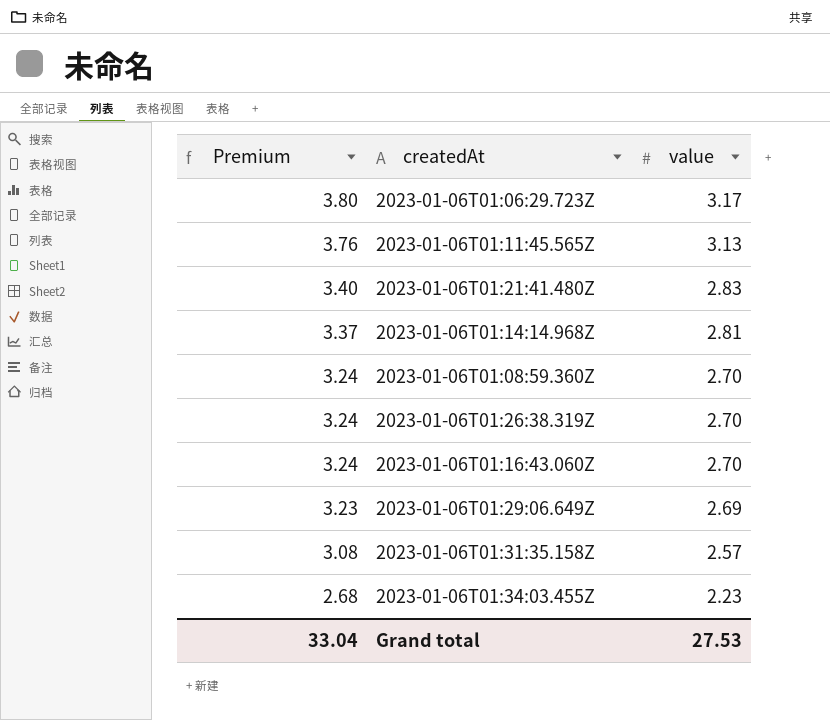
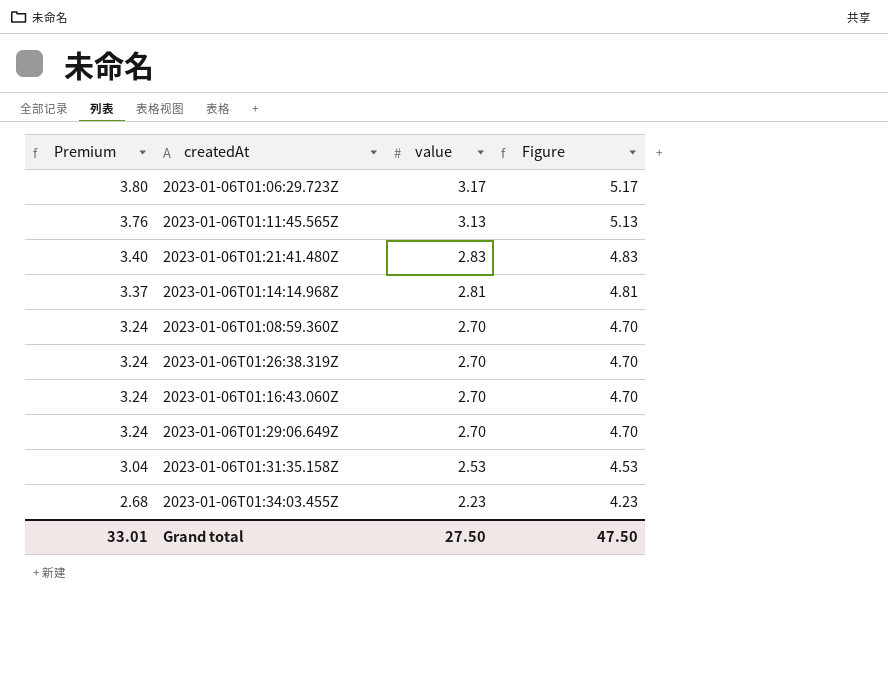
column Figure | formula: none -> [value] + 2
2023-01-06T01:29:06.649Z | Premium: 3.23 -> 3.24
2023-01-06T01:29:06.649Z | value: 2.69 -> 2.70
2023-01-06T01:31:35.158Z | Premium: 3.08 -> 3.04
2023-01-06T01:31:35.158Z | value: 2.57 -> 2.53
Grand total | Premium: 33.04 -> 33.01
Grand total | value: 27.53 -> 27.50

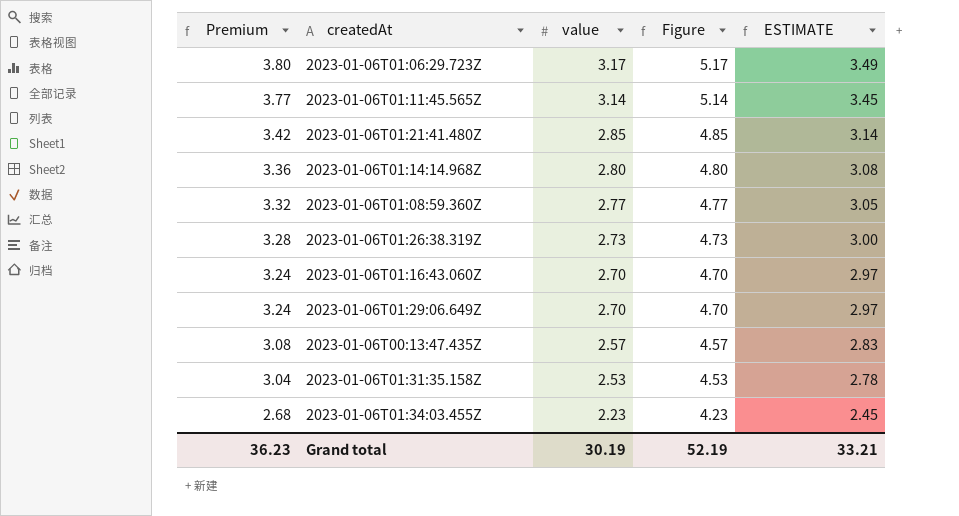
column ESTIMATE | formula: none -> [value] * 1.1
2023-01-06T01:11:45.565Z | Premium: 3.76 -> 3.77
2023-01-06T01:11:45.565Z | value: 3.13 -> 3.14
2023-01-06T01:11:45.565Z | Figure: 5.13 -> 5.14
2023-01-06T01:21:41.480Z | Premium: 3.40 -> 3.42
2023-01-06T01:21:41.480Z | value: 2.83 -> 2.85
2023-01-06T01:21:41.480Z | Figure: 4.83 -> 4.85
2023-01-06T01:14:14.968Z | Premium: 3.37 -> 3.36
2023-01-06T01:14:14.968Z | value: 2.81 -> 2.80
2023-01-06T01:14:14.968Z | Figure: 4.81 -> 4.80
2023-01-06T01:08:59.360Z | Premium: 3.24 -> 3.32
2023-01-06T01:08:59.360Z | value: 2.70 -> 2.77
2023-01-06T01:08:59.360Z | Figure: 4.70 -> 4.77
2023-01-06T01:26:38.319Z | Premium: 3.24 -> 3.28
2023-01-06T01:26:38.319Z | value: 2.70 -> 2.73
2023-01-06T01:26:38.319Z | Figure: 4.70 -> 4.73
row 2023-01-06T00:13:47.435Z: none -> 3.08 | 2.57 | 4.57 | 2.83
Grand total | Premium: 33.01 -> 36.23
Grand total | value: 27.50 -> 30.19
Grand total | Figure: 47.50 -> 52.19

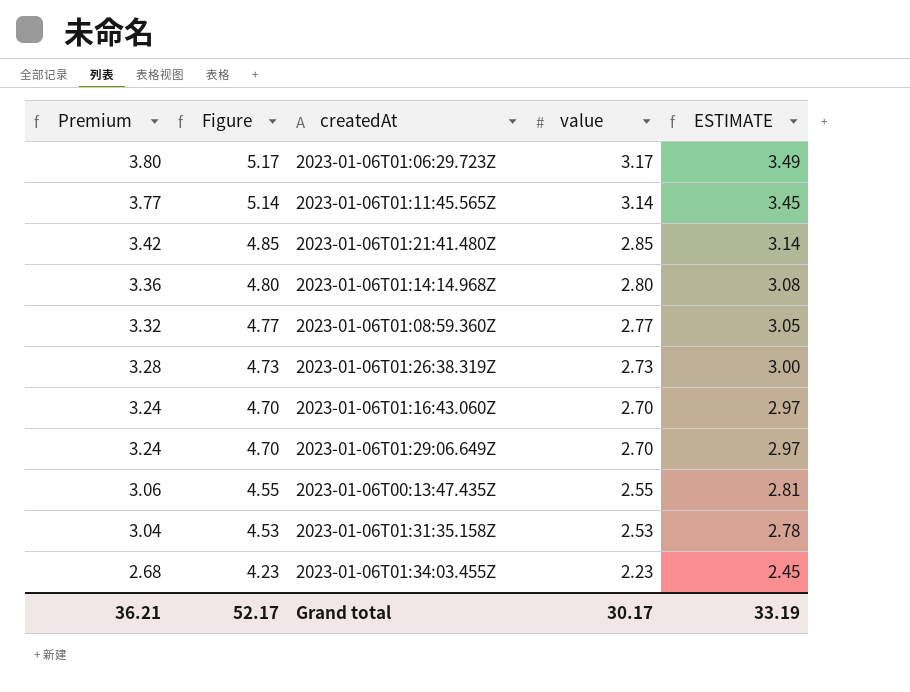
column Figure | position: 4 -> 2
2023-01-06T00:13:47.435Z | Premium: 3.08 -> 3.06
2023-01-06T00:13:47.435Z | Figure: 4.57 -> 4.55
2023-01-06T00:13:47.435Z | value: 2.57 -> 2.55
2023-01-06T00:13:47.435Z | ESTIMATE: 2.83 -> 2.81
Grand total | Premium: 36.23 -> 36.21
Grand total | Figure: 52.19 -> 52.17
Grand total | value: 30.19 -> 30.17
Grand total | ESTIMATE: 33.21 -> 33.19

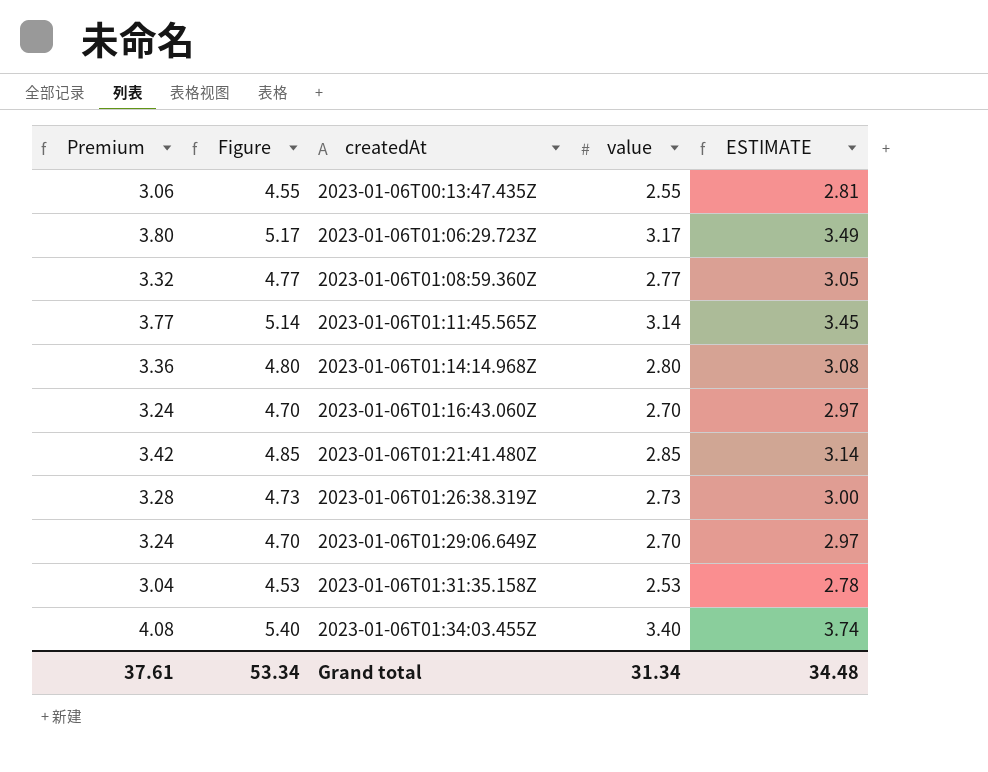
row order: Premium descending -> createdAt ascending
2023-01-06T01:34:03.455Z | Premium: 2.68 -> 4.08
2023-01-06T01:34:03.455Z | Figure: 4.23 -> 5.40
2023-01-06T01:34:03.455Z | value: 2.23 -> 3.40
2023-01-06T01:34:03.455Z | ESTIMATE: 2.45 -> 3.74
Grand total | Premium: 36.21 -> 37.61
Grand total | Figure: 52.17 -> 53.34
Grand total | value: 30.17 -> 31.34
Grand total | ESTIMATE: 33.19 -> 34.48

